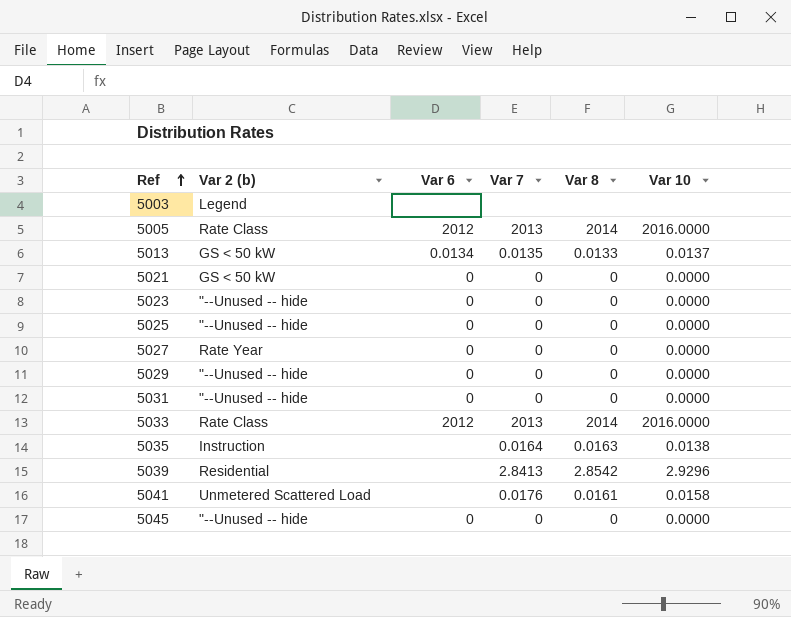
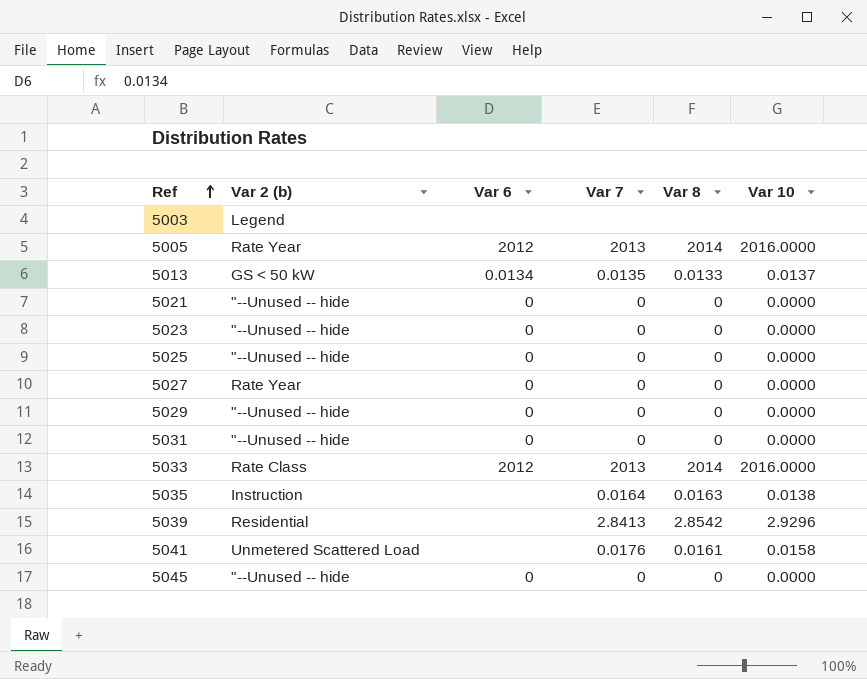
5005 | Var 2 (b): Rate Class -> Rate Year
5021 | Var 2 (b): GS < 50 kW -> "--Unused -- hide

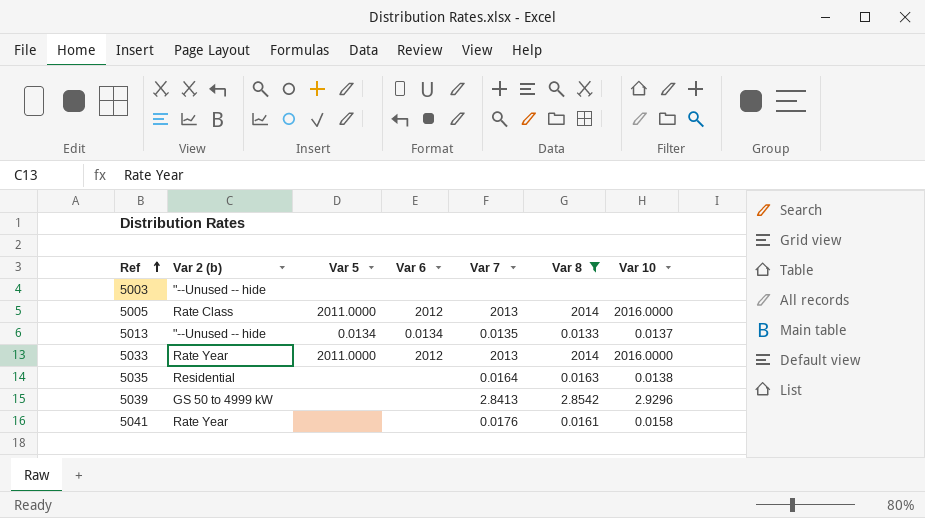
filter: none -> Var 8 != 0
column Var 5 | position: none -> 3
5003 | Var 2 (b): Legend -> "--Unused -- hide
5005 | Var 2 (b): Rate Year -> Rate Class
5013 | Var 2 (b): GS < 50 kW -> "--Unused -- hide
5033 | Var 2 (b): Rate Class -> Rate Year
5035 | Var 2 (b): Instruction -> Residential
5039 | Var 2 (b): Residential -> GS 50 to 4999 kW
5041 | Var 2 (b): Unmetered Scattered Load -> Rate Year

